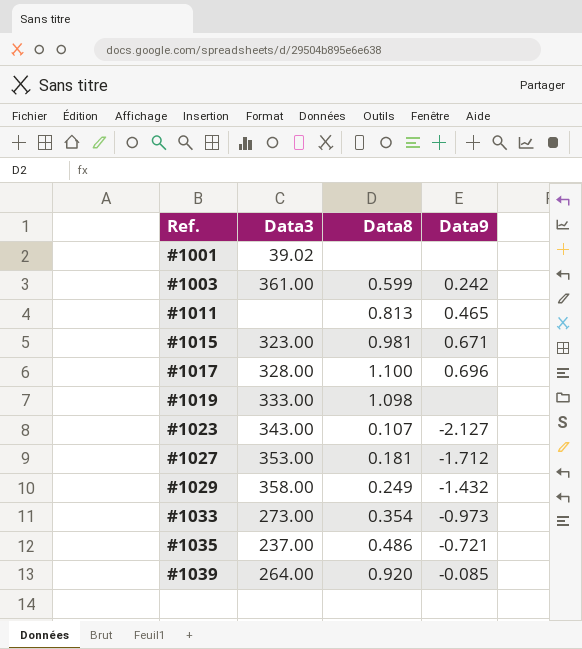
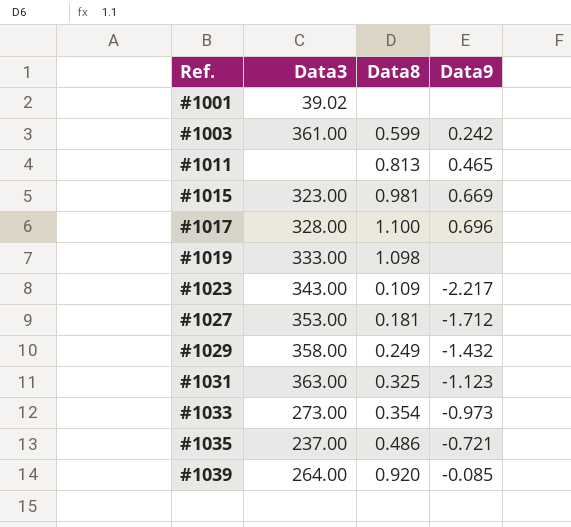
#1015 | Data9: 0.671 -> 0.669
#1023 | Data8: 0.107 -> 0.109
#1023 | Data9: -2.127 -> -2.217
row #1031: none -> 363.00 | 0.325 | -1.123

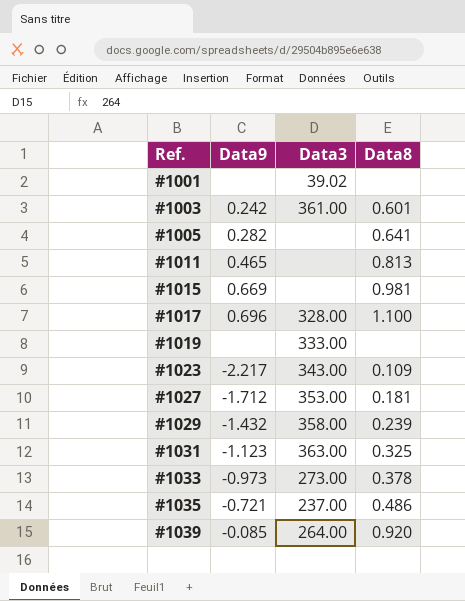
column Data9 | position: 4 -> 2
#1003 | Data8: 0.599 -> 0.601
row #1005: none -> 0.282 | none | 0.641
#1015 | Data3: 323.00 -> none
#1019 | Data8: 1.098 -> none
#1029 | Data8: 0.249 -> 0.239
#1033 | Data8: 0.354 -> 0.378

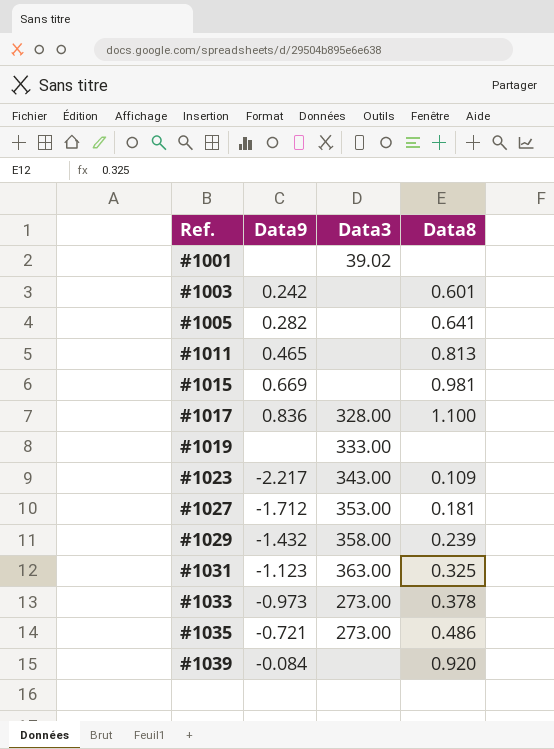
#1003 | Data3: 361.00 -> none
#1017 | Data9: 0.696 -> 0.836
#1035 | Data3: 237.00 -> 273.00
#1039 | Data9: -0.085 -> -0.084
#1039 | Data3: 264.00 -> none

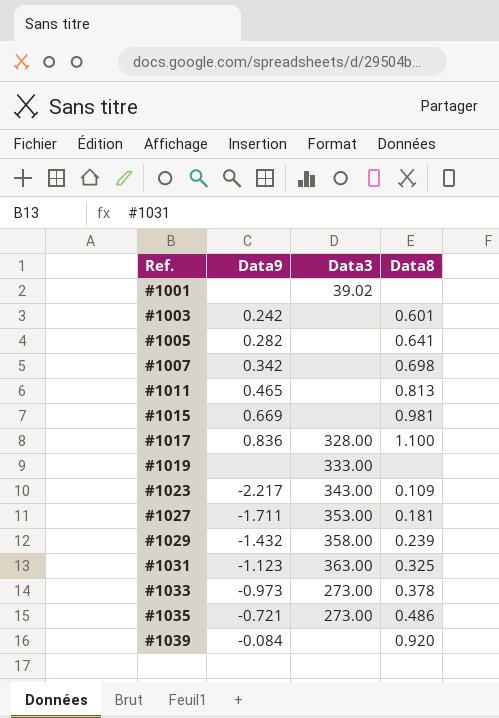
row #1007: none -> 0.342 | none | 0.698
#1027 | Data9: -1.712 -> -1.711

